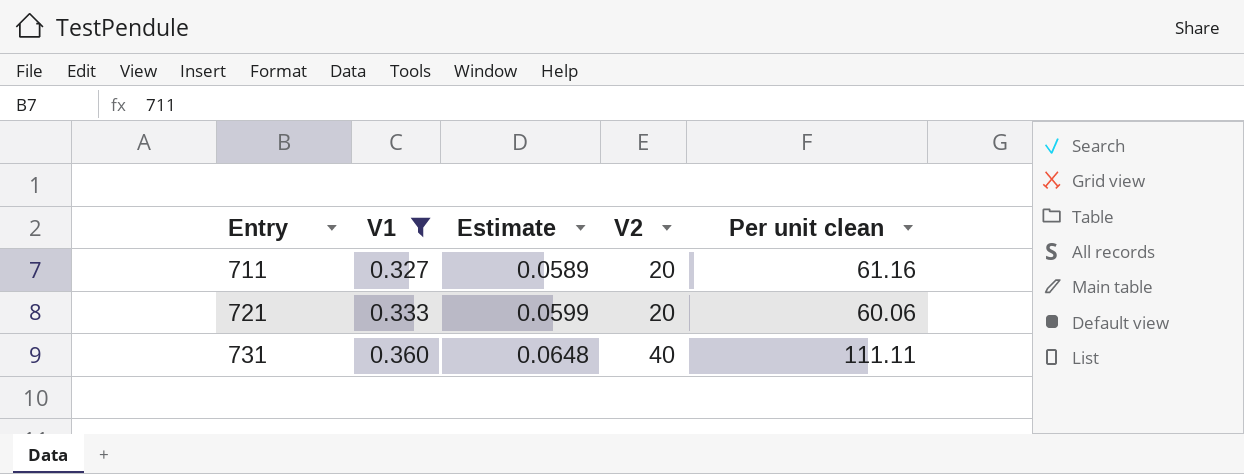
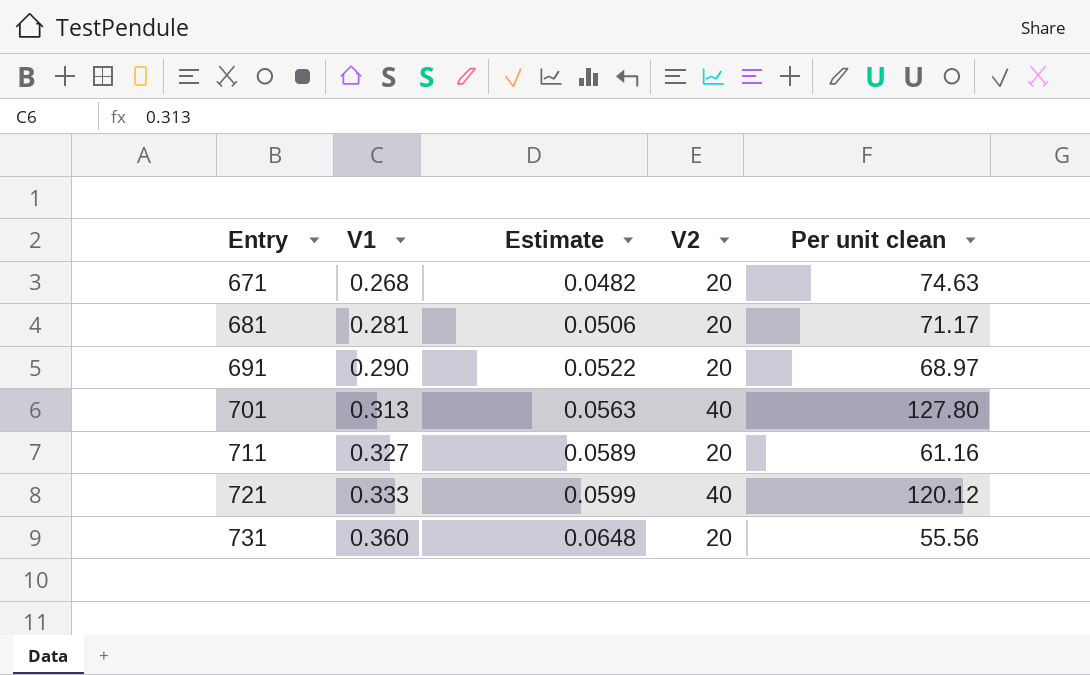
filter: V1 >= 0.327 -> none
721 | V2: 20 -> 40
721 | Per unit clean: 60.06 -> 120.12
731 | V2: 40 -> 20
731 | Per unit clean: 111.11 -> 55.56

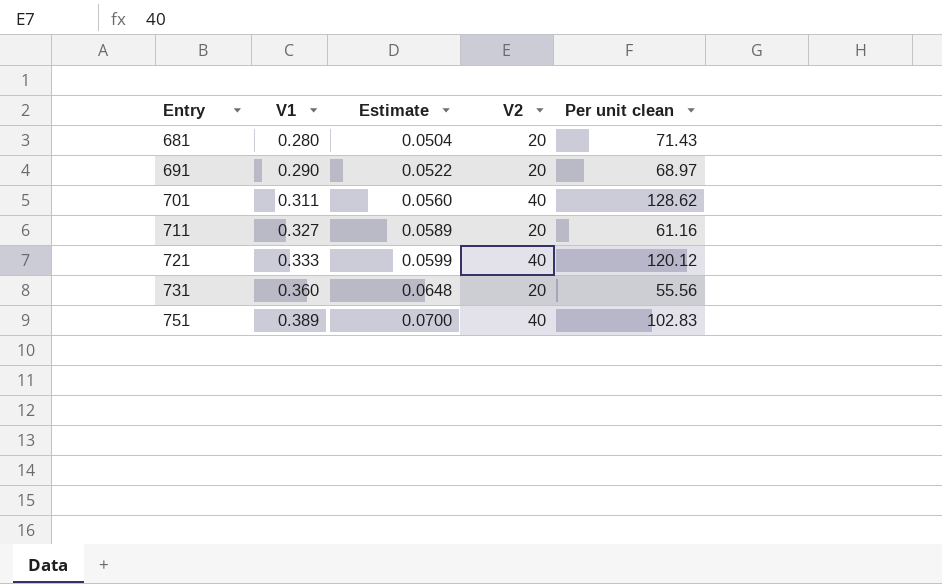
row 671: 0.268 | 0.0482 | 20 | 74.63 -> none
681 | V1: 0.281 -> 0.280
681 | Estimate: 0.0506 -> 0.0504
681 | Per unit clean: 71.17 -> 71.43
701 | V1: 0.313 -> 0.311
701 | Estimate: 0.0563 -> 0.0560
701 | Per unit clean: 127.80 -> 128.62
row 751: none -> 0.389 | 0.0700 | 40 | 102.83

